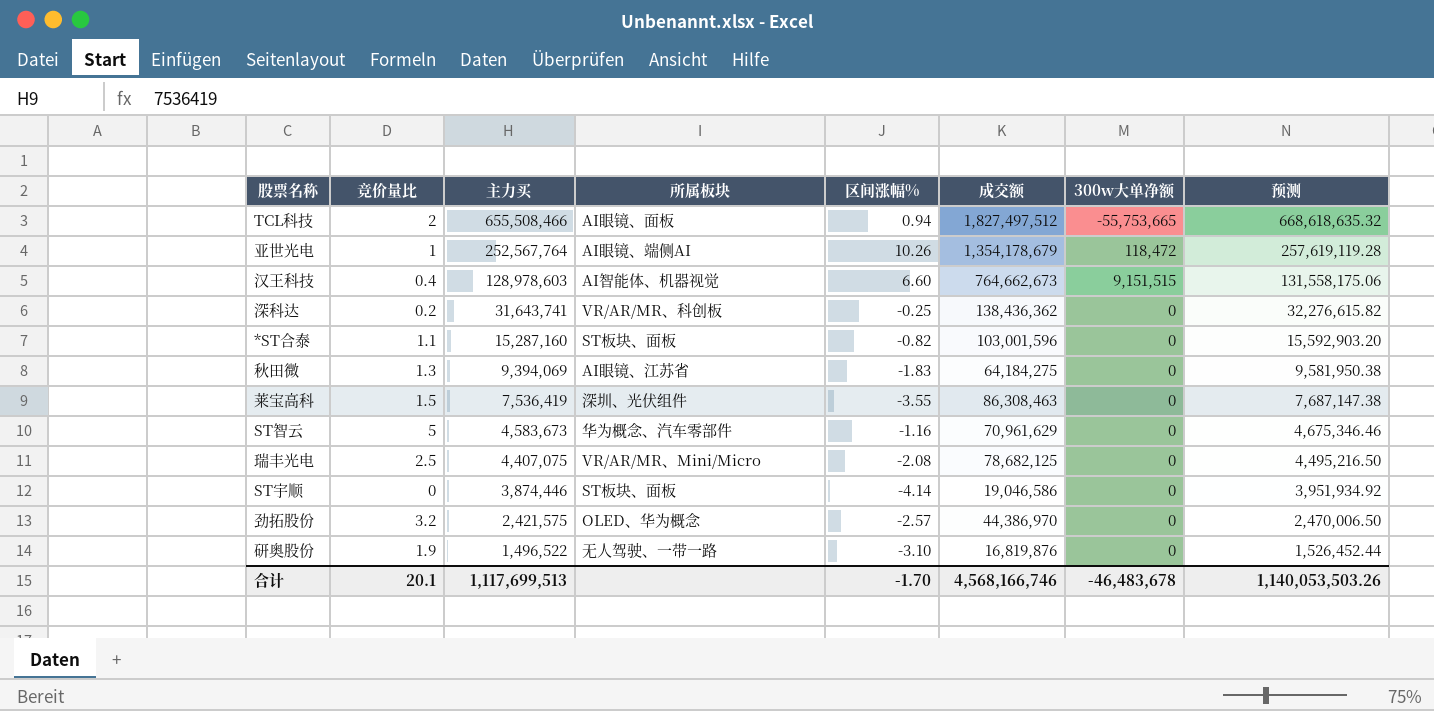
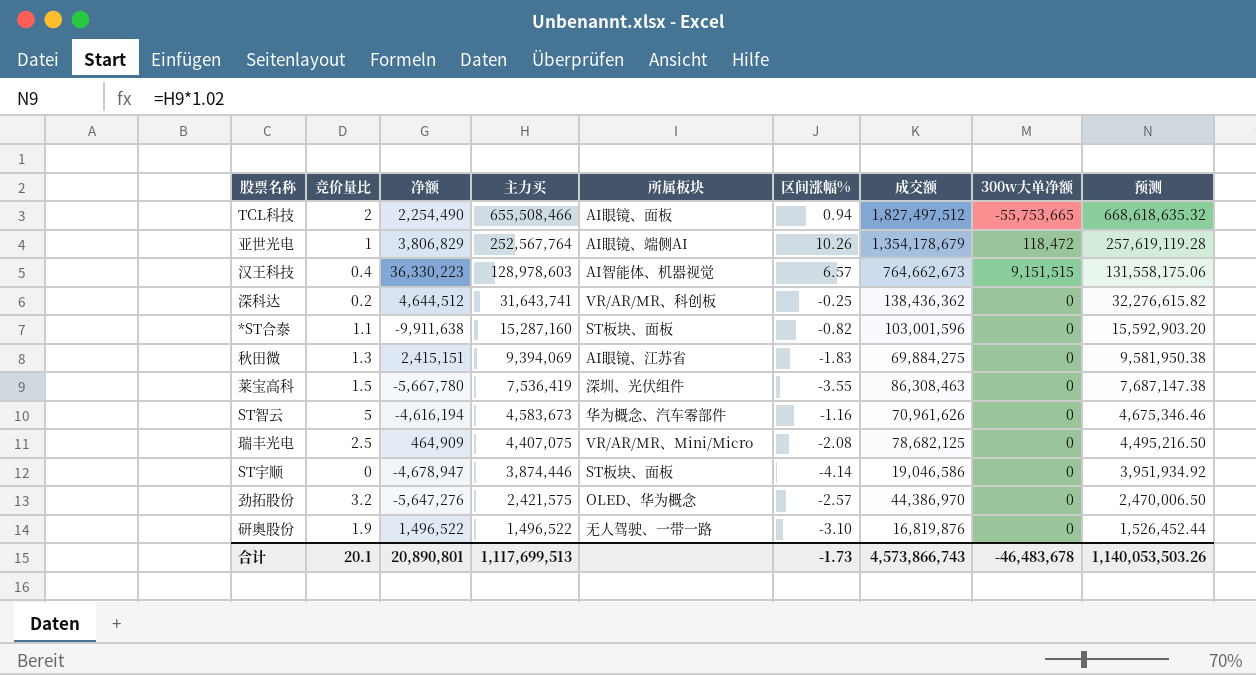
column 净额 | position: none -> 3
汉王科技 | 区间涨幅%: 6.60 -> 6.57
秋田微 | 成交额: 64,184,275 -> 69,884,275
ST智云 | 成交额: 70,961,629 -> 70,961,626
合计 | 区间涨幅%: -1.70 -> -1.73
合计 | 成交额: 4,568,166,746 -> 4,573,866,743

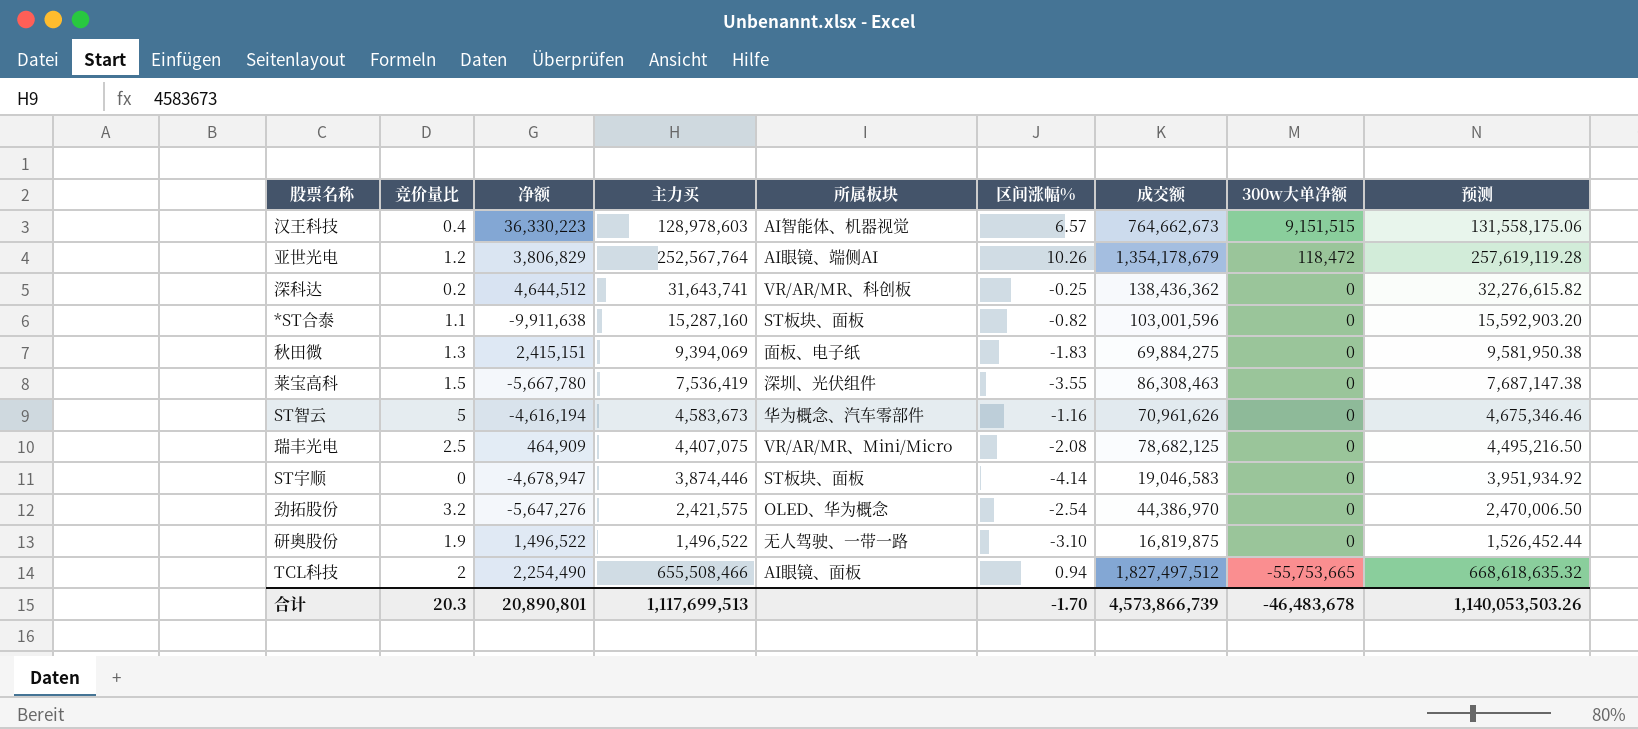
row order: 主力买 descending -> 300w大单净额 descending
亚世光电 | 竞价量比: 1 -> 1.2
秋田微 | 所属板块: AI眼镜、江苏省 -> 面板、电子纸
ST宇顺 | 成交额: 19,046,586 -> 19,046,583
劲拓股份 | 区间涨幅%: -2.57 -> -2.54
研奥股份 | 成交额: 16,819,876 -> 16,819,875
合计 | 竞价量比: 20.1 -> 20.3
合计 | 区间涨幅%: -1.73 -> -1.70
合计 | 成交额: 4,573,866,743 -> 4,573,866,739

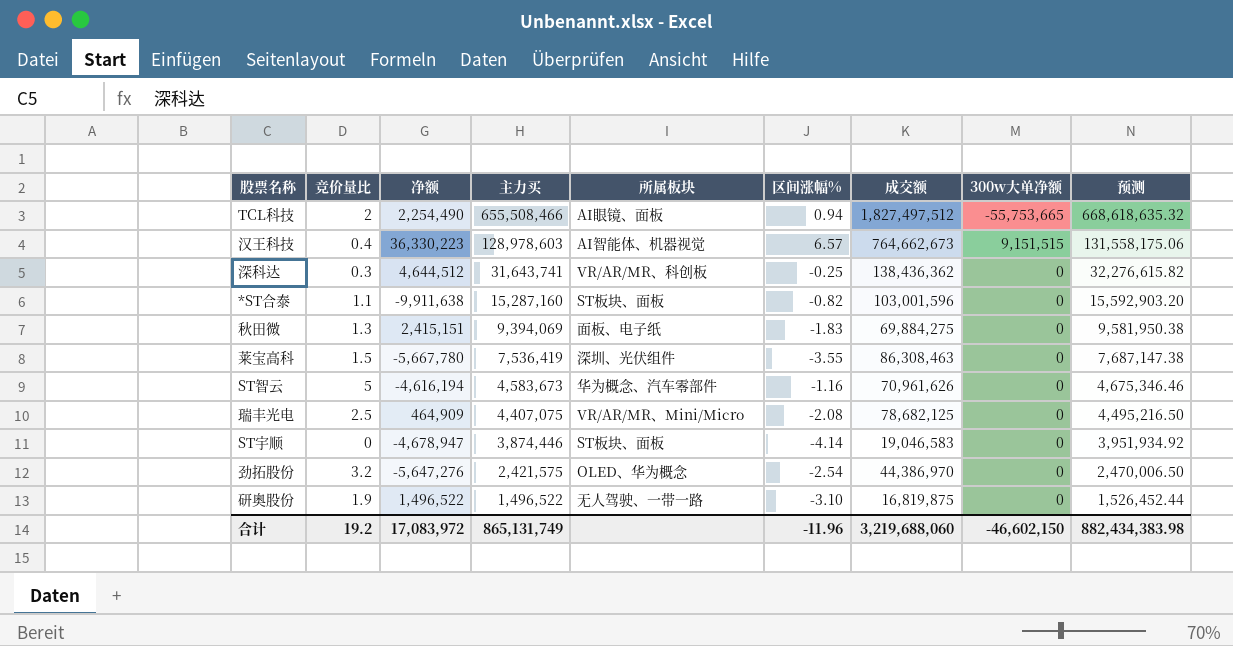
row order: 300w大单净额 descending -> 主力买 descending
row 亚世光电: 1.2 | 3,806,829 | 252,567,764 | AI眼镜、端侧AI | 10.26 | 1,354,178,679 | 118,472 | 257,619,119.28 -> none
深科达 | 竞价量比: 0.2 -> 0.3
合计 | 竞价量比: 20.3 -> 19.2
合计 | 净额: 20,890,801 -> 17,083,972
合计 | 主力买: 1,117,699,513 -> 865,131,749
合计 | 区间涨幅%: -1.70 -> -11.96
合计 | 成交额: 4,573,866,739 -> 3,219,688,060
合计 | 300w大单净额: -46,483,678 -> -46,602,150
合计 | 预测: 1,140,053,503.26 -> 882,434,383.98

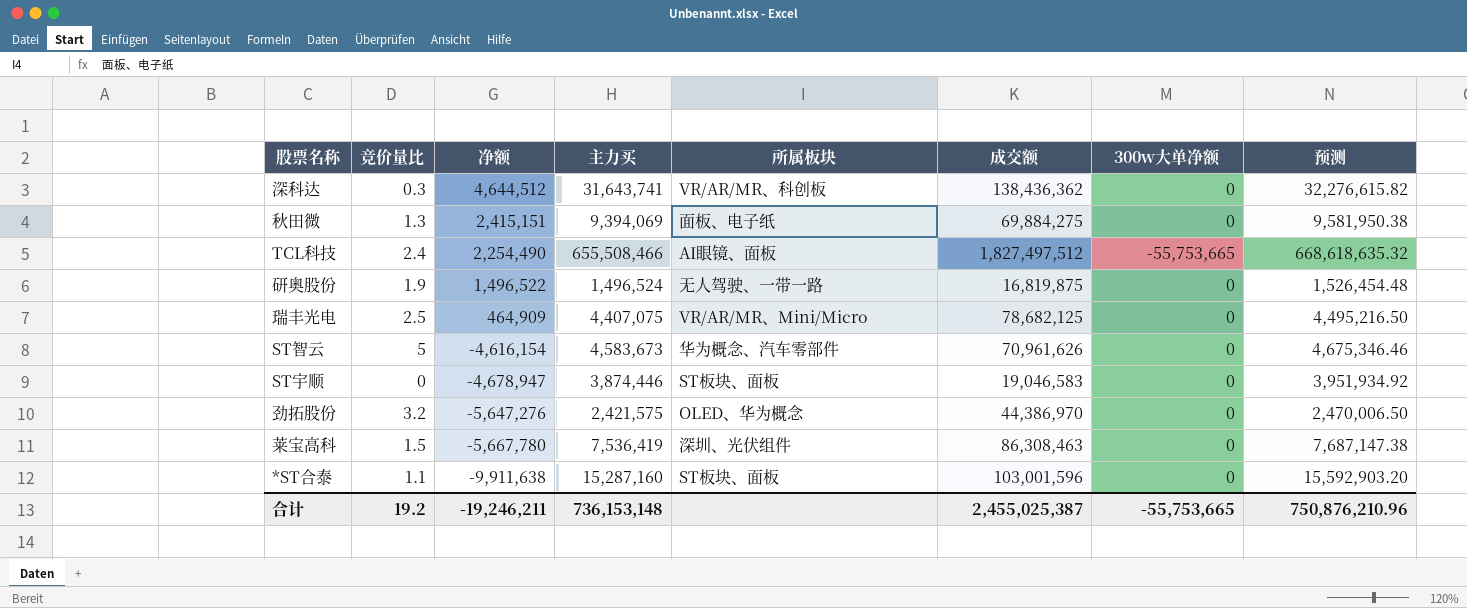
row order: 主力买 descending -> 净额 descending
column 区间涨幅% | position: 6 -> none
row 汉王科技: 0.4 | 36,330,223 | 128,978,603 | AI智能体、机器视觉 | 6.57 | 764,662,673 | 9,151,515 | 131,558,175.06 -> none
TCL科技 | 竞价量比: 2 -> 2.4
研奥股份 | 主力买: 1,496,522 -> 1,496,524
研奥股份 | 预测: 1,526,452.44 -> 1,526,454.48
ST智云 | 净额: -4,616,194 -> -4,616,154
合计 | 净额: 17,083,972 -> -19,246,211
合计 | 主力买: 865,131,749 -> 736,153,148
合计 | 成交额: 3,219,688,060 -> 2,455,025,387
合计 | 300w大单净额: -46,602,150 -> -55,753,665
合计 | 预测: 882,434,383.98 -> 750,876,210.96

